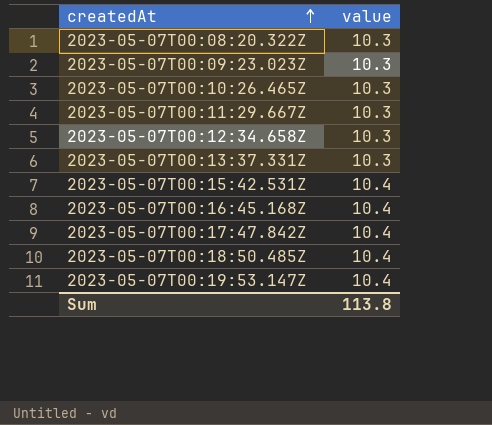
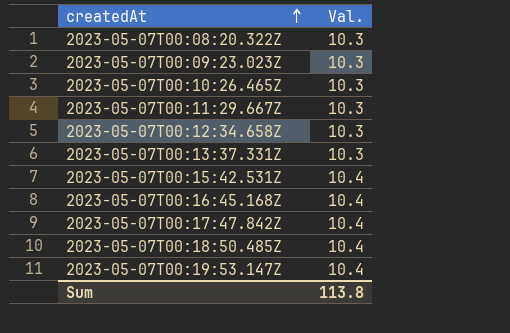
column name: value -> Val.

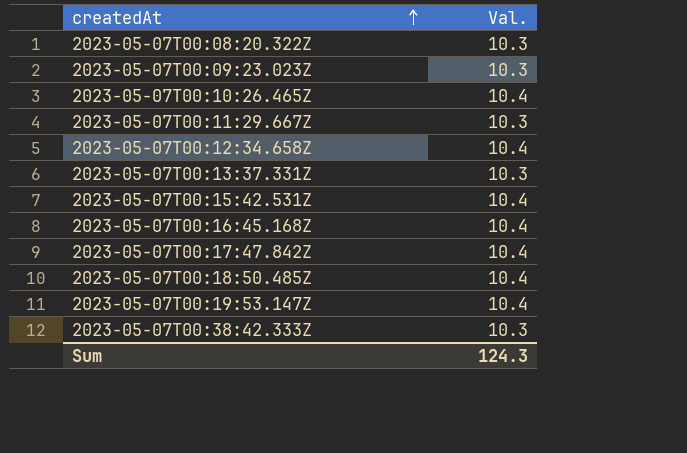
2023-05-07T00:10:26.465Z | Val.: 10.3 -> 10.4
2023-05-07T00:12:34.658Z | Val.: 10.3 -> 10.4
row 2023-05-07T00:38:42.333Z: none -> 10.3
Sum | Val.: 113.8 -> 124.3

